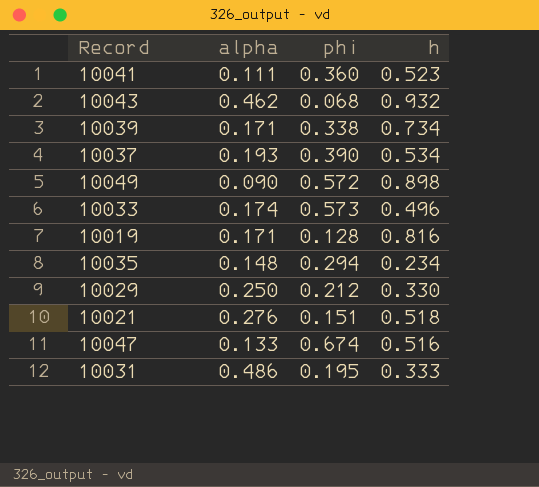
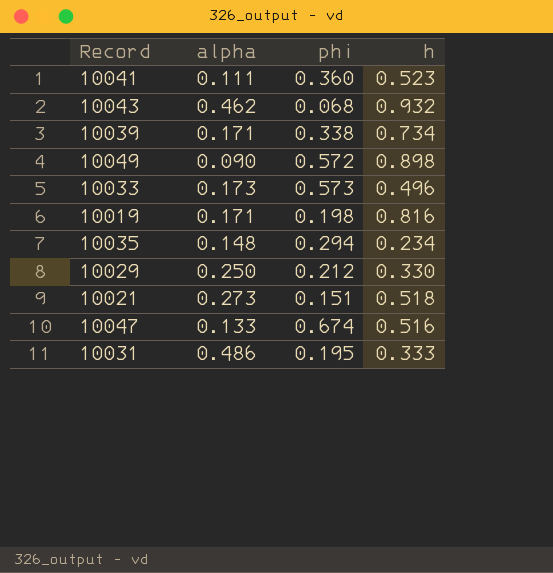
row 10037: 0.193 | 0.390 | 0.534 -> none
10033 | alpha: 0.174 -> 0.173
10019 | phi: 0.128 -> 0.198
10021 | alpha: 0.276 -> 0.273

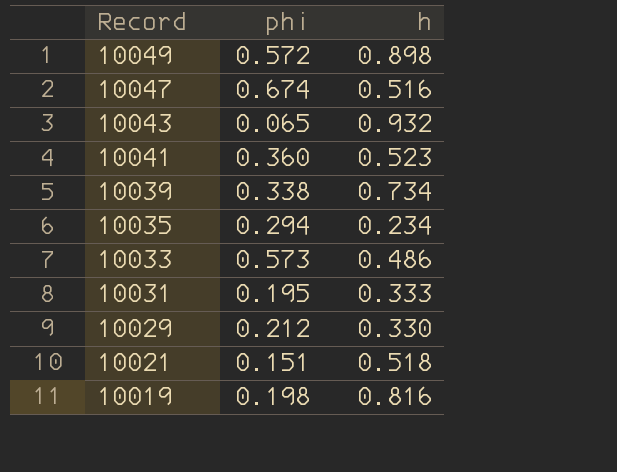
row order: none -> Record descending
column alpha | position: 2 -> none
10043 | phi: 0.068 -> 0.065
10033 | h: 0.496 -> 0.486

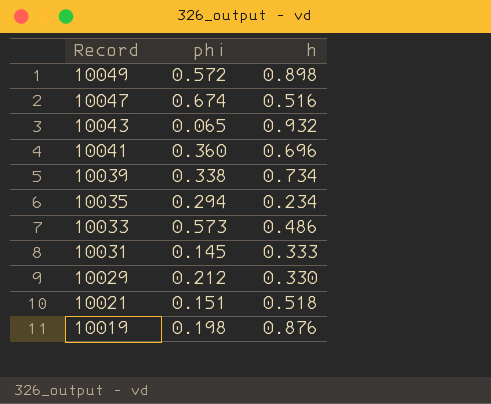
10041 | h: 0.523 -> 0.696
10031 | phi: 0.195 -> 0.145
10019 | h: 0.816 -> 0.876

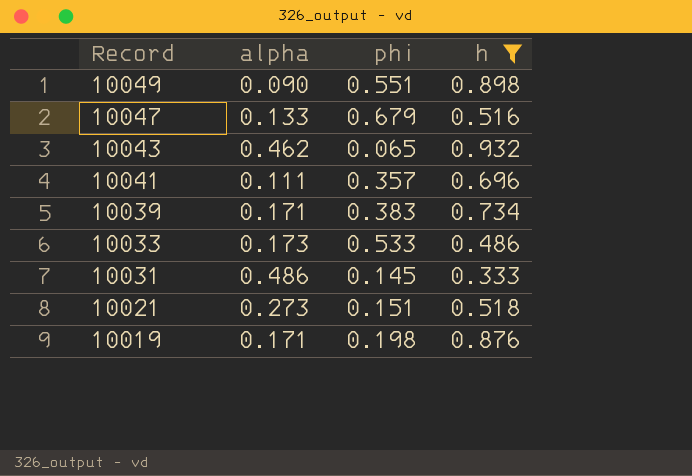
filter: none -> h >= 0.333
column alpha | position: none -> 2
10049 | phi: 0.572 -> 0.551
10047 | phi: 0.674 -> 0.679
10041 | phi: 0.360 -> 0.357
10039 | phi: 0.338 -> 0.383
10033 | phi: 0.573 -> 0.533

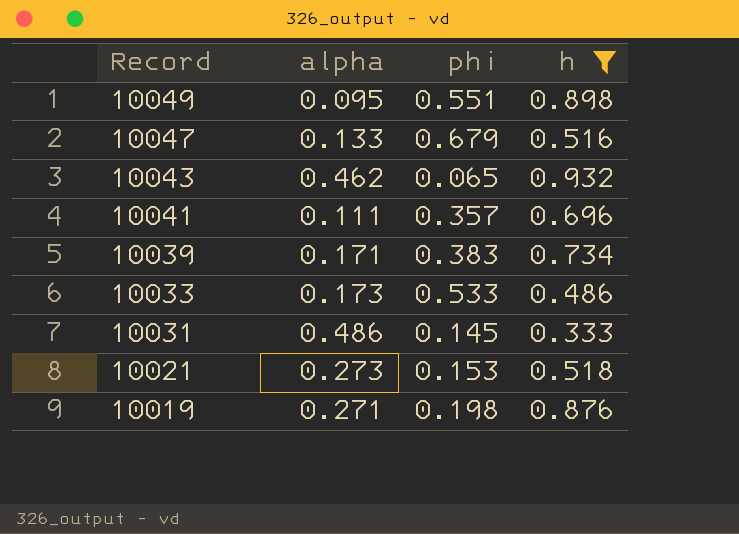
10049 | alpha: 0.090 -> 0.095
10021 | phi: 0.151 -> 0.153
10019 | alpha: 0.171 -> 0.271

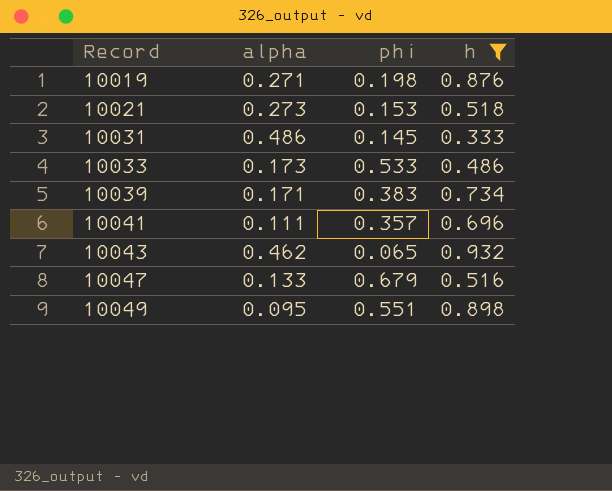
row order: Record descending -> Record ascending

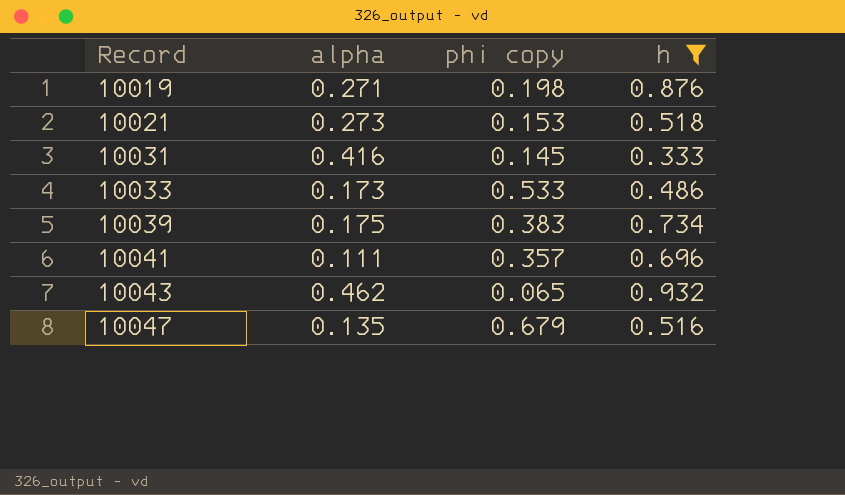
column name: phi -> phi copy
row 10049: 0.095 | 0.551 | 0.898 -> none
10031 | alpha: 0.486 -> 0.416
10039 | alpha: 0.171 -> 0.175
10047 | alpha: 0.133 -> 0.135

